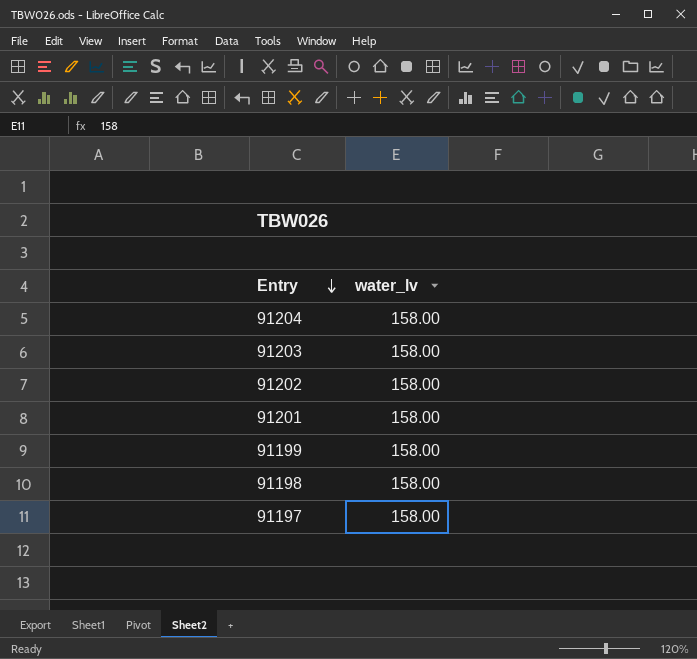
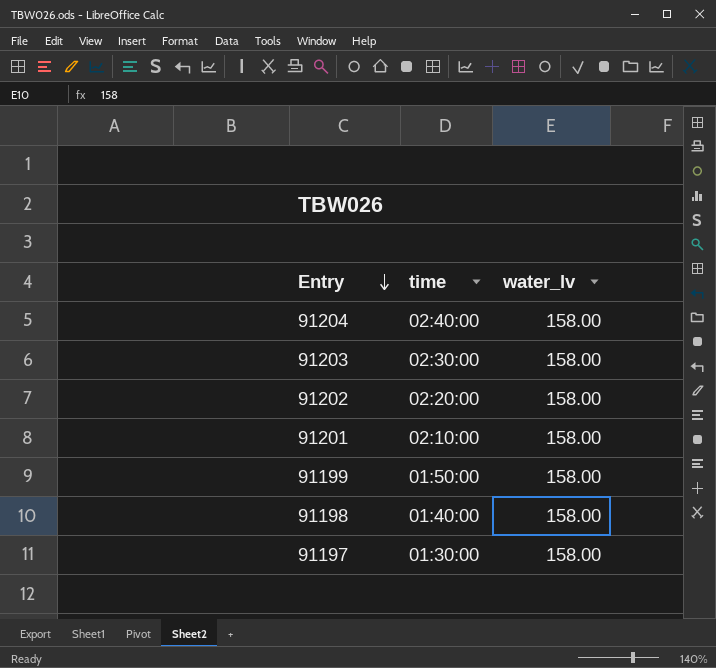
column time | position: none -> 2

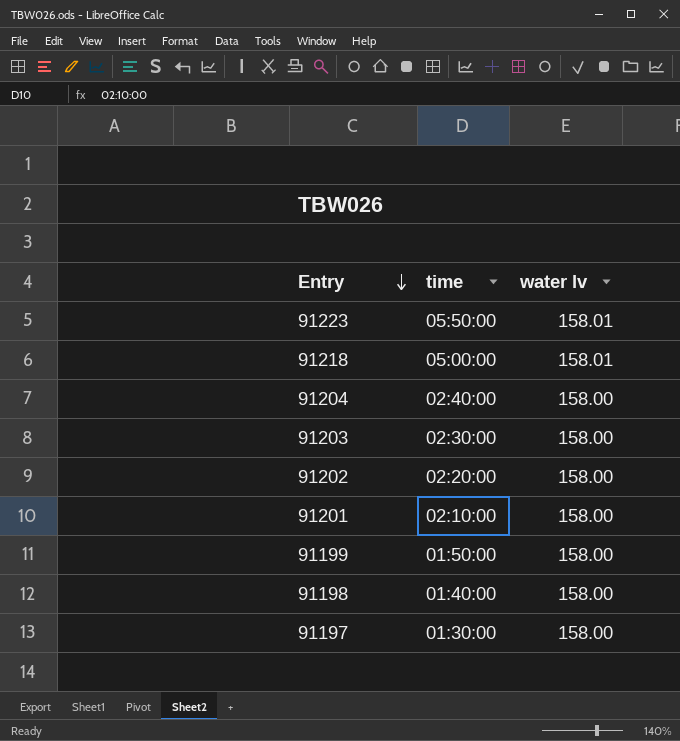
column name: water_lv -> water lv
row 91223: none -> 05:50:00 | 158.01
row 91218: none -> 05:00:00 | 158.01

